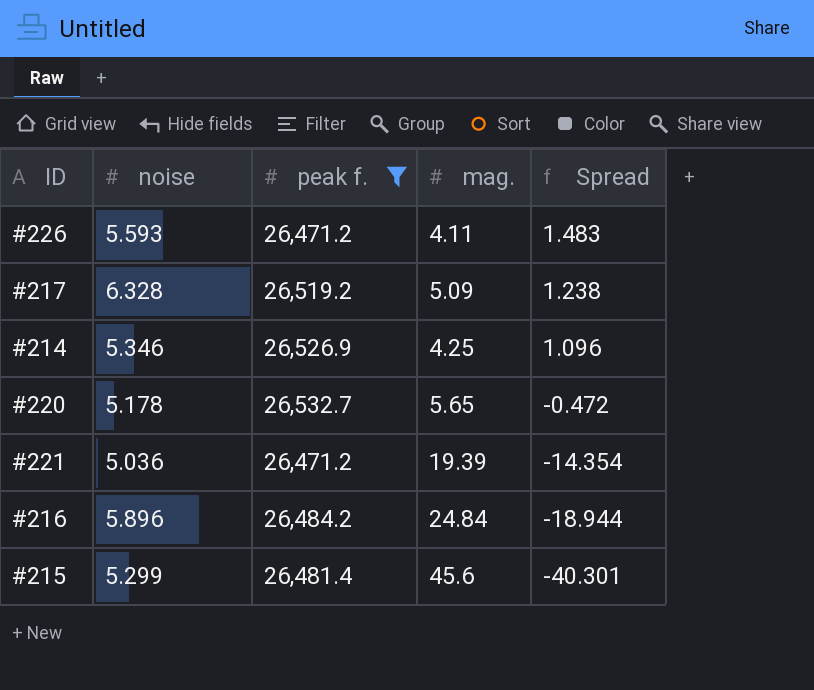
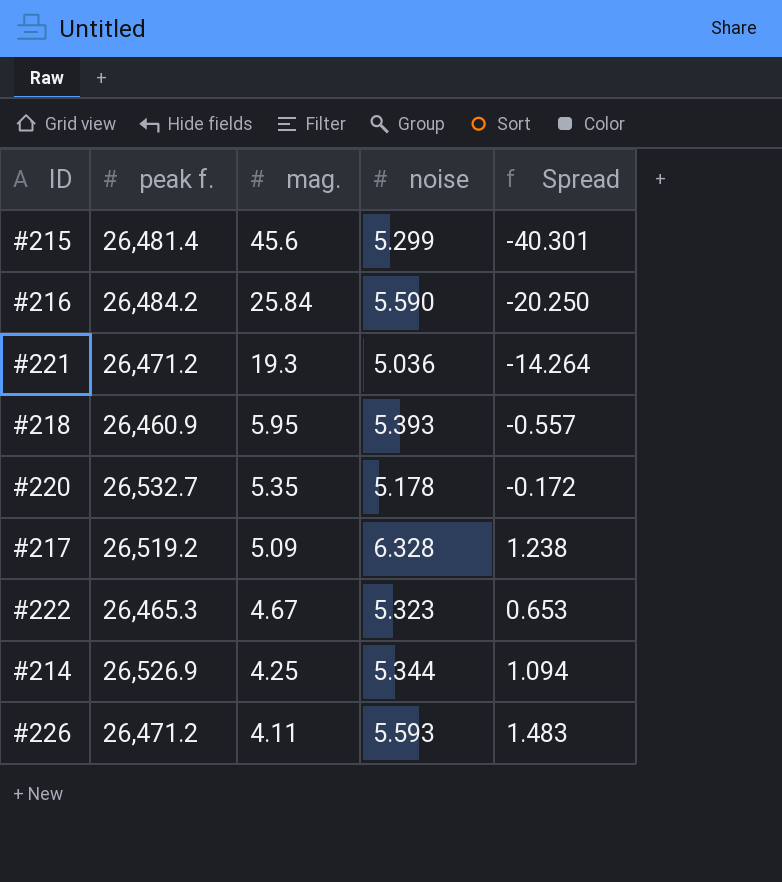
filter: peak f. >= 26,471.2 -> none
row order: Spread descending -> mag. descending
column noise | position: 2 -> 4
#216 | mag.: 24.84 -> 25.84
#216 | noise: 5.896 -> 5.590
#216 | Spread: -18.944 -> -20.250
#221 | mag.: 19.39 -> 19.3
#221 | Spread: -14.354 -> -14.264
#220 | mag.: 5.65 -> 5.35
#220 | Spread: -0.472 -> -0.172
#214 | noise: 5.346 -> 5.344
#214 | Spread: 1.096 -> 1.094

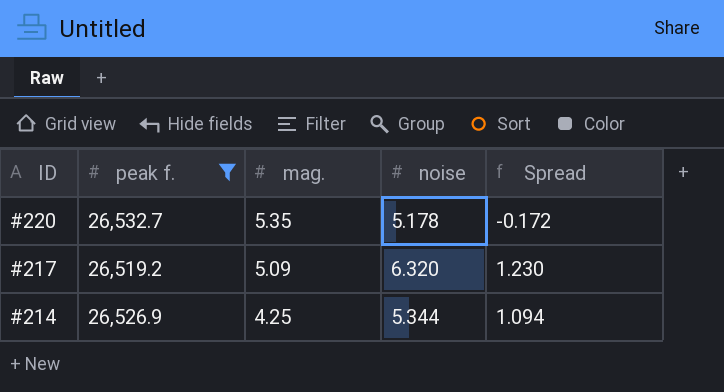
filter: none -> peak f. >= 26,519.2
#217 | noise: 6.328 -> 6.320
#217 | Spread: 1.238 -> 1.230

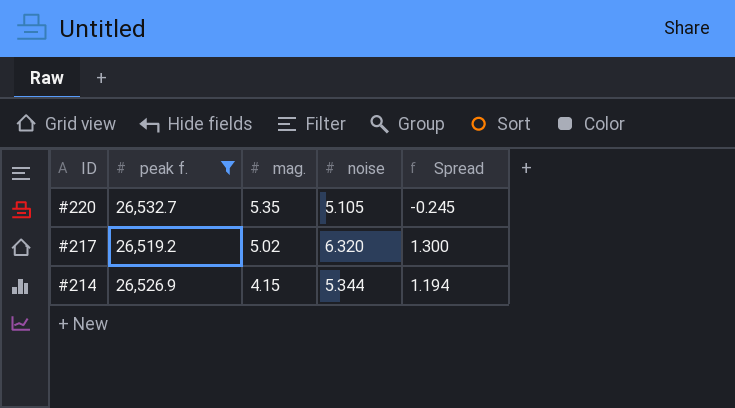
#220 | noise: 5.178 -> 5.105
#220 | Spread: -0.172 -> -0.245
#217 | mag.: 5.09 -> 5.02
#217 | Spread: 1.230 -> 1.300
#214 | mag.: 4.25 -> 4.15
#214 | Spread: 1.094 -> 1.194

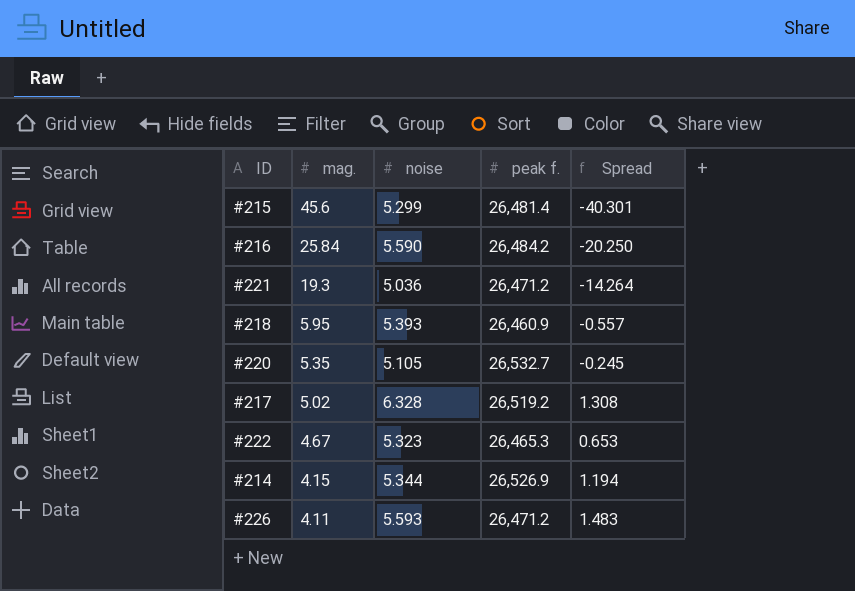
filter: peak f. >= 26,519.2 -> none
column peak f. | position: 2 -> 4
#217 | noise: 6.320 -> 6.328
#217 | Spread: 1.300 -> 1.308

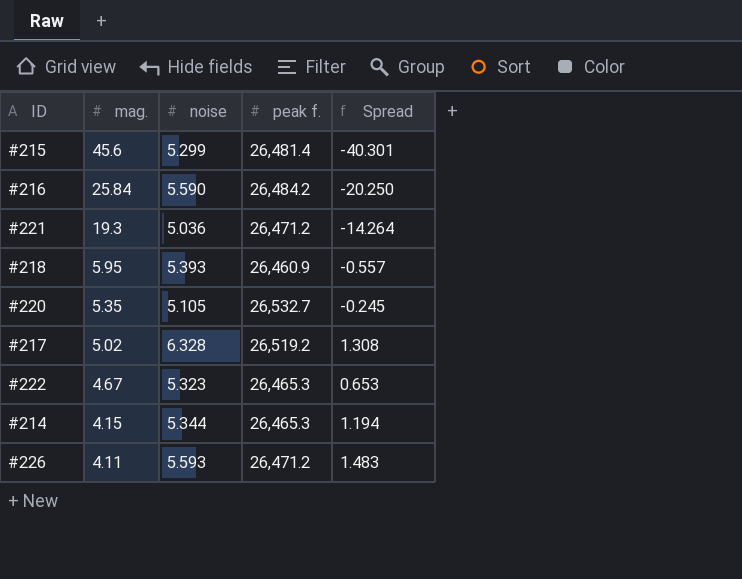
#214 | peak f.: 26,526.9 -> 26,465.3

